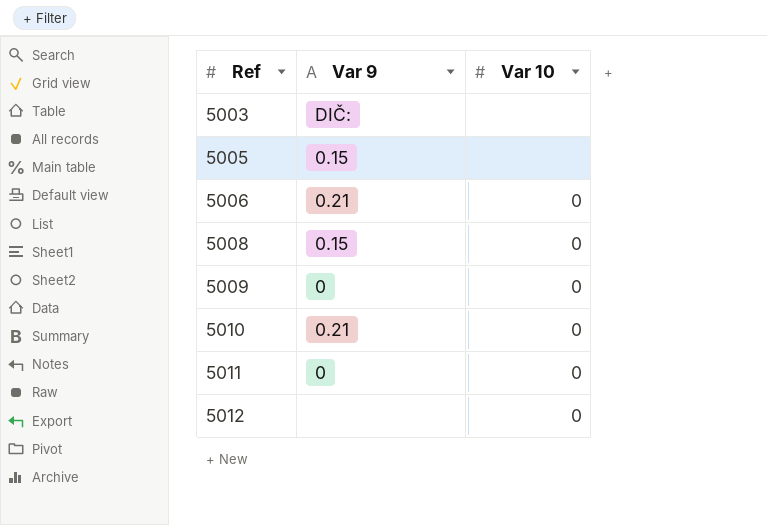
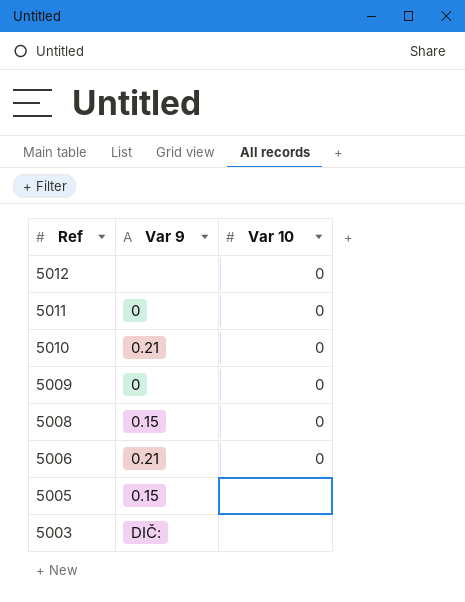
row order: Ref ascending -> Ref descending

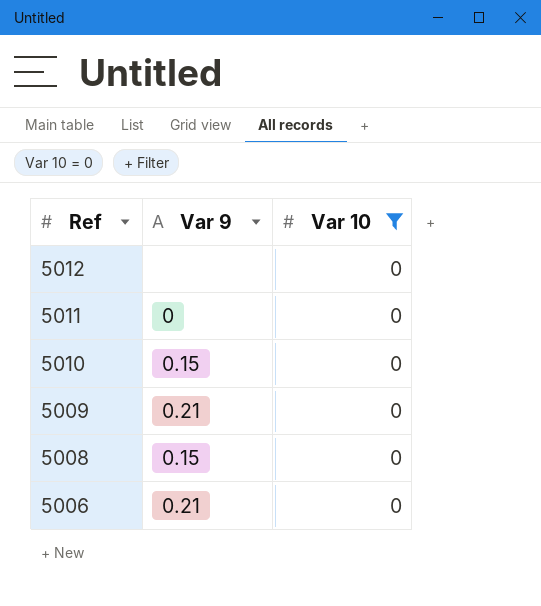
filter: none -> Var 10 = 0
5010 | Var 9: 0.21 -> 0.15
5009 | Var 9: 0 -> 0.21

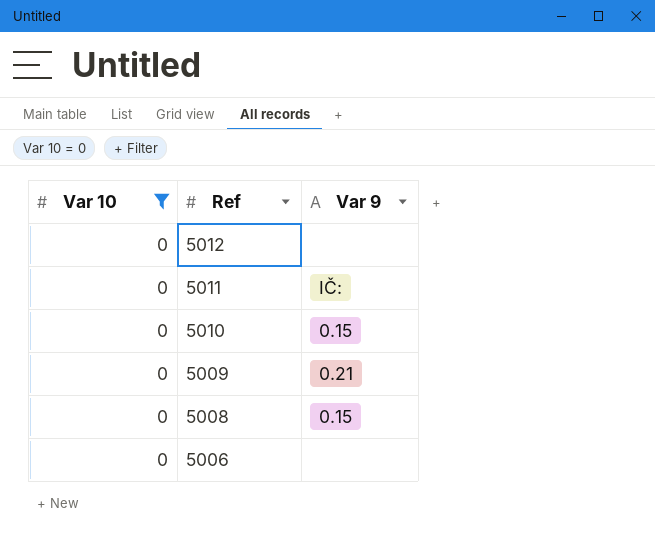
column Var 10 | position: 3 -> 1
5011 | Var 9: 0 -> IČ:
5006 | Var 9: 0.21 -> none

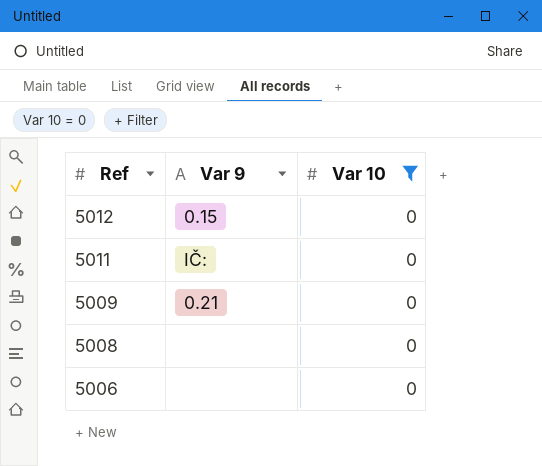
column Var 10 | position: 1 -> 3
row 5010: 0 | 0.15 -> none
5012 | Var 9: none -> 0.15
5008 | Var 9: 0.15 -> none

